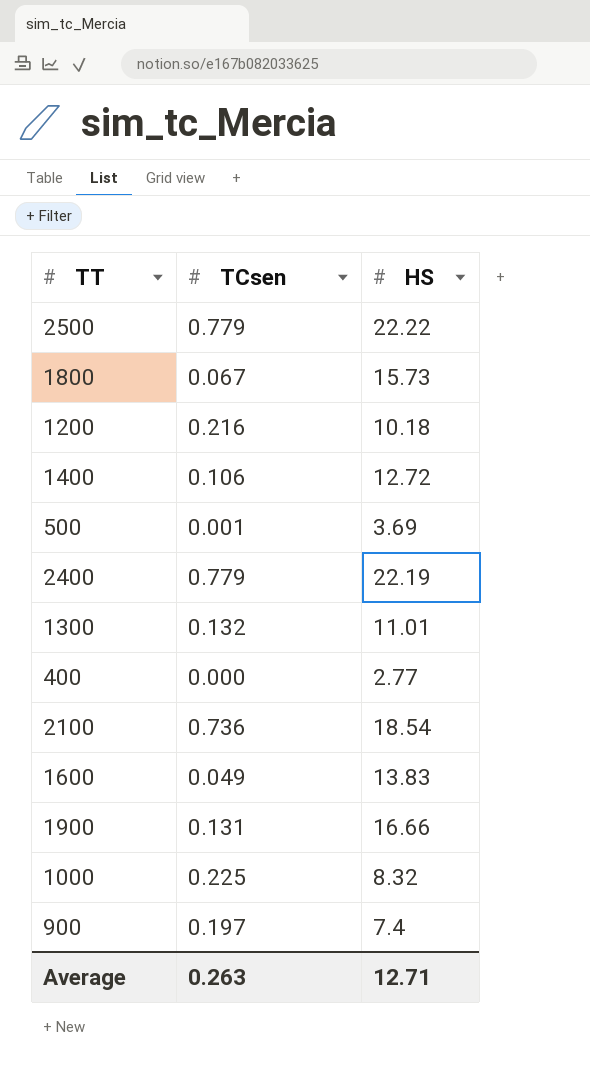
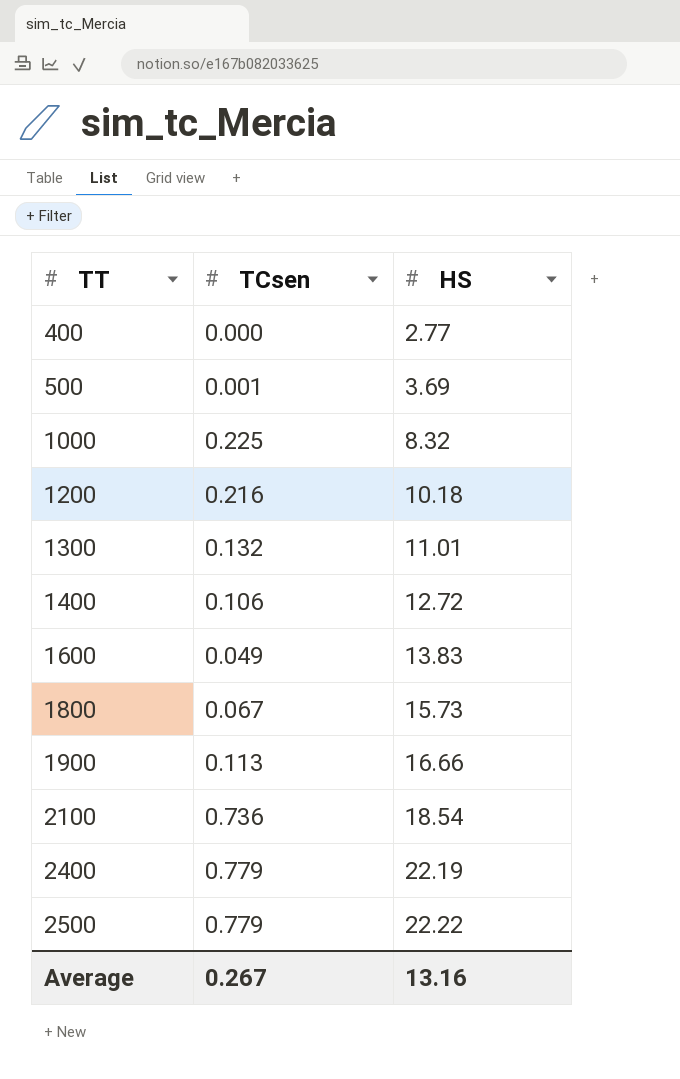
row order: none -> TT ascending
row 900: 0.197 | 7.4 -> none
1900 | TCsen: 0.131 -> 0.113
Average | TCsen: 0.263 -> 0.267
Average | HS: 12.71 -> 13.16

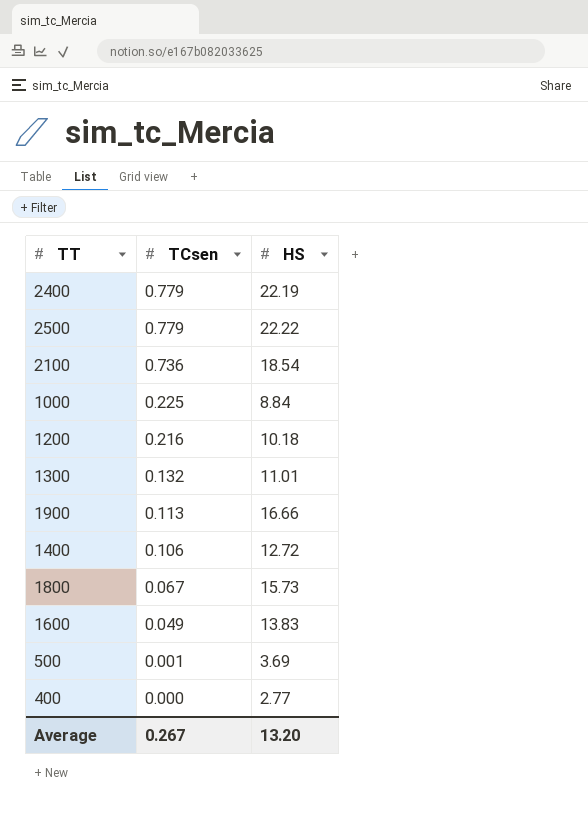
row order: TT ascending -> TCsen descending
1000 | HS: 8.32 -> 8.84
Average | HS: 13.16 -> 13.20

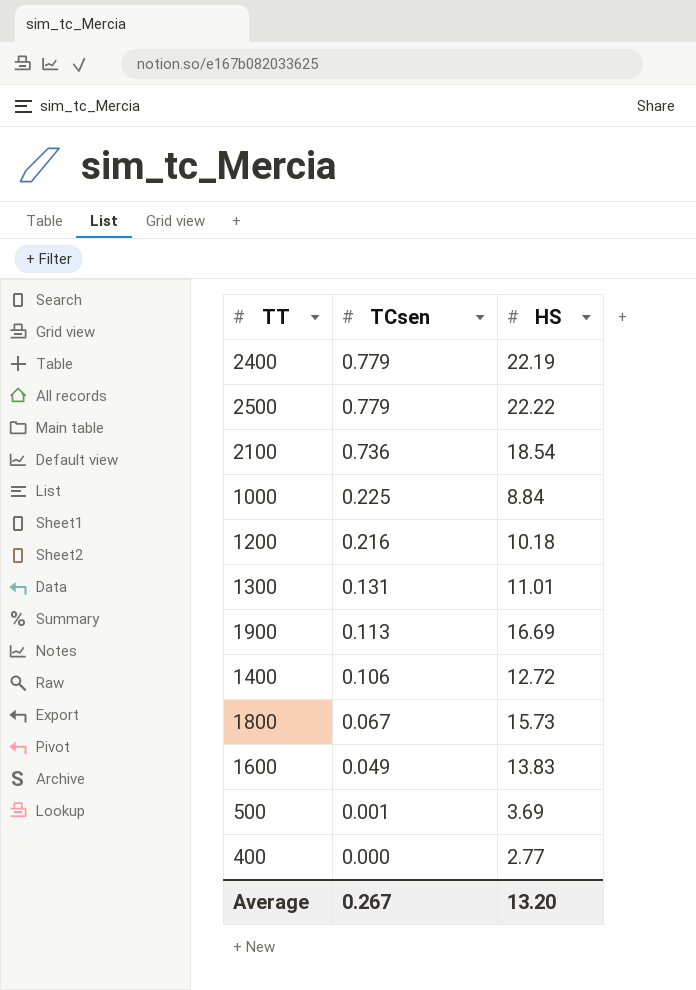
1300 | TCsen: 0.132 -> 0.131
1900 | HS: 16.66 -> 16.69

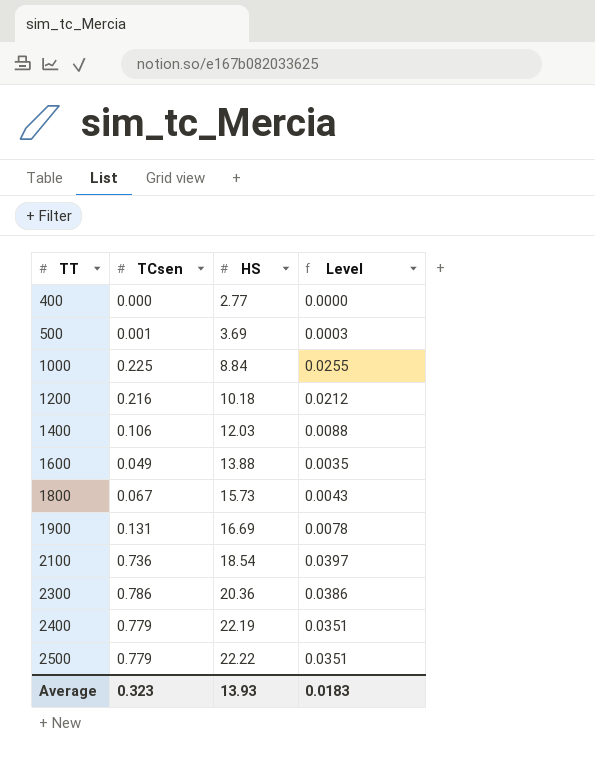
row order: TCsen descending -> TT ascending
column Level | formula: none -> [TCsen] / [HS]
row 1300: 0.131 | 11.01 -> none
1400 | HS: 12.72 -> 12.03
1600 | HS: 13.83 -> 13.88
1900 | TCsen: 0.113 -> 0.131
row 2300: none -> 0.786 | 20.36 | 0.0386
Average | TCsen: 0.267 -> 0.323
Average | HS: 13.20 -> 13.93

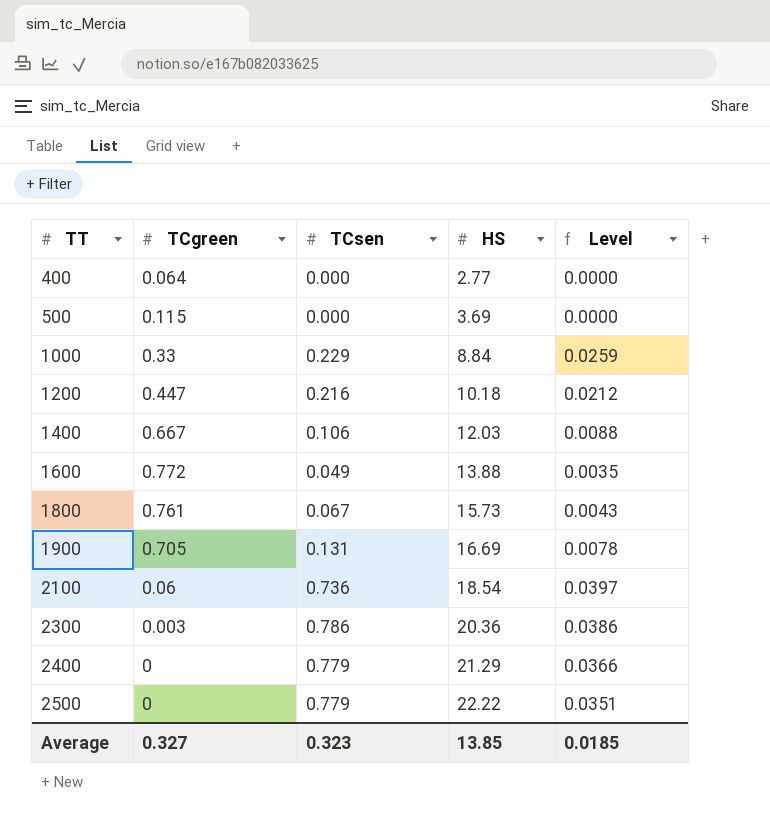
column TCgreen | position: none -> 2
500 | TCsen: 0.001 -> 0.000
500 | Level: 0.0003 -> 0.0000
1000 | TCsen: 0.225 -> 0.229
1000 | Level: 0.0255 -> 0.0259
2400 | HS: 22.19 -> 21.29
2400 | Level: 0.0351 -> 0.0366
Average | HS: 13.93 -> 13.85
Average | Level: 0.0183 -> 0.0185

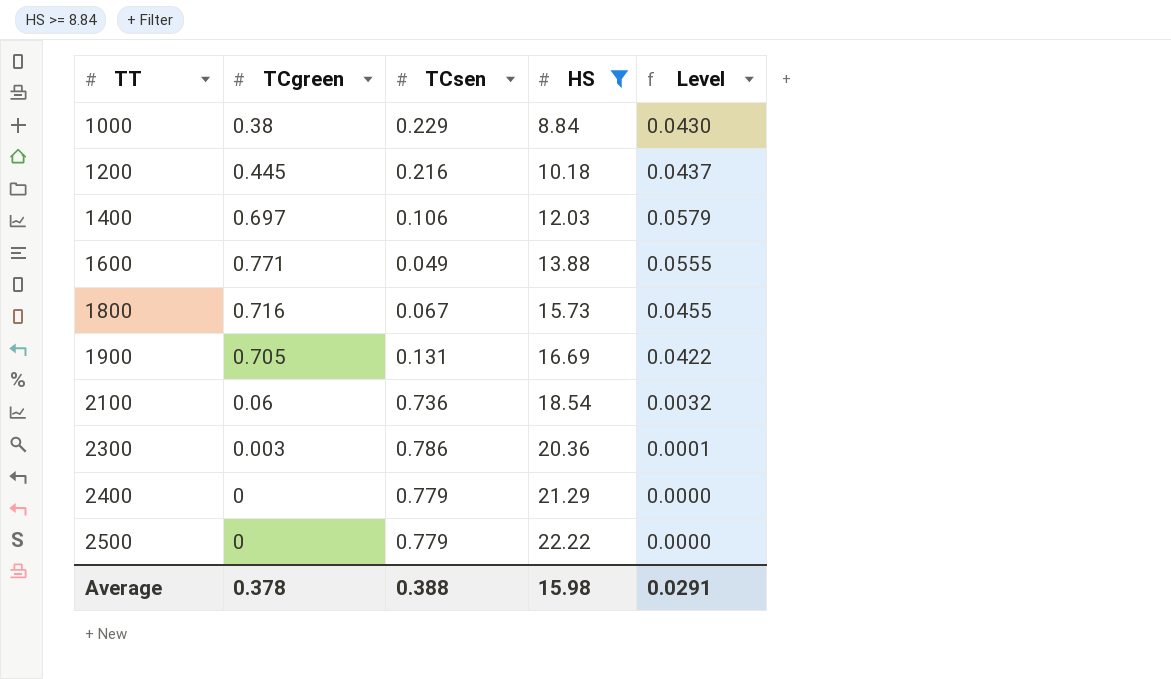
filter: none -> HS >= 8.84
column Level | formula: [TCsen] / [HS] -> [TCgreen] / [HS]
1000 | TCgreen: 0.33 -> 0.38
1200 | TCgreen: 0.447 -> 0.445
1400 | TCgreen: 0.667 -> 0.697
1600 | TCgreen: 0.772 -> 0.771
1800 | TCgreen: 0.761 -> 0.716
Average | TCgreen: 0.327 -> 0.378
Average | TCsen: 0.323 -> 0.388
Average | HS: 13.85 -> 15.98
Average | Level: 0.0185 -> 0.0291

